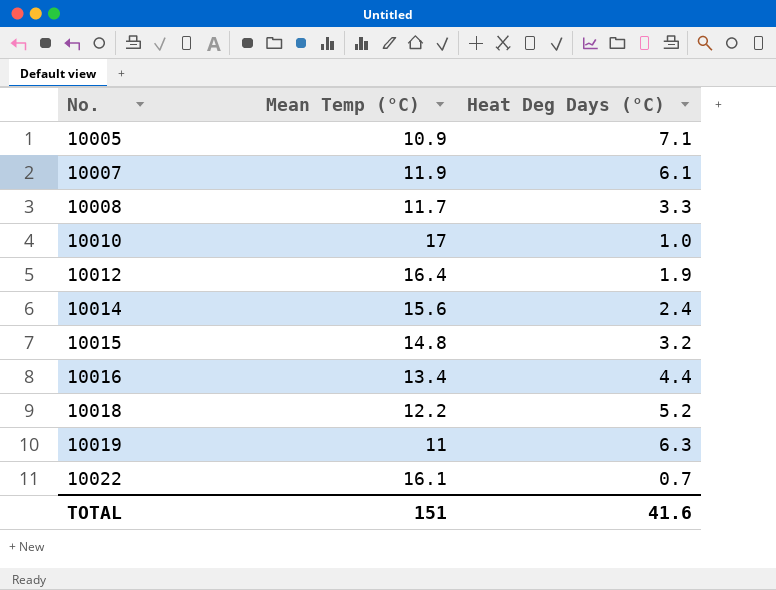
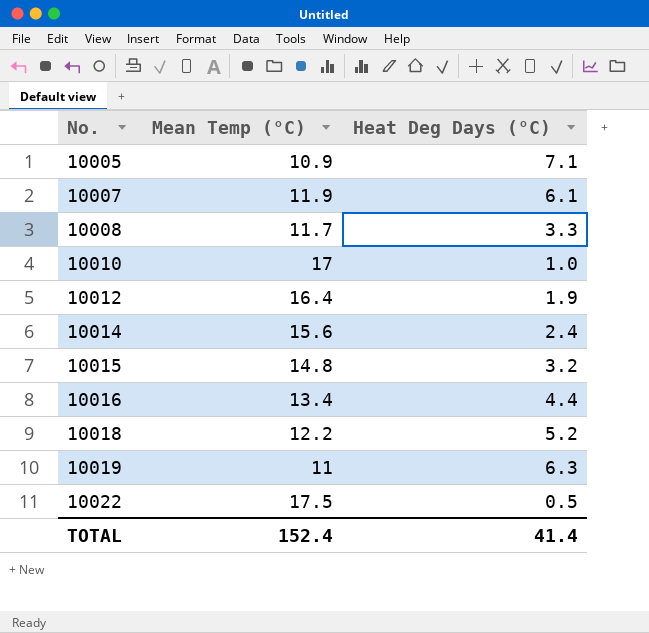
10022 | Mean Temp (°C): 16.1 -> 17.5
10022 | Heat Deg Days (°C): 0.7 -> 0.5
TOTAL | Mean Temp (°C): 151 -> 152.4
TOTAL | Heat Deg Days (°C): 41.6 -> 41.4

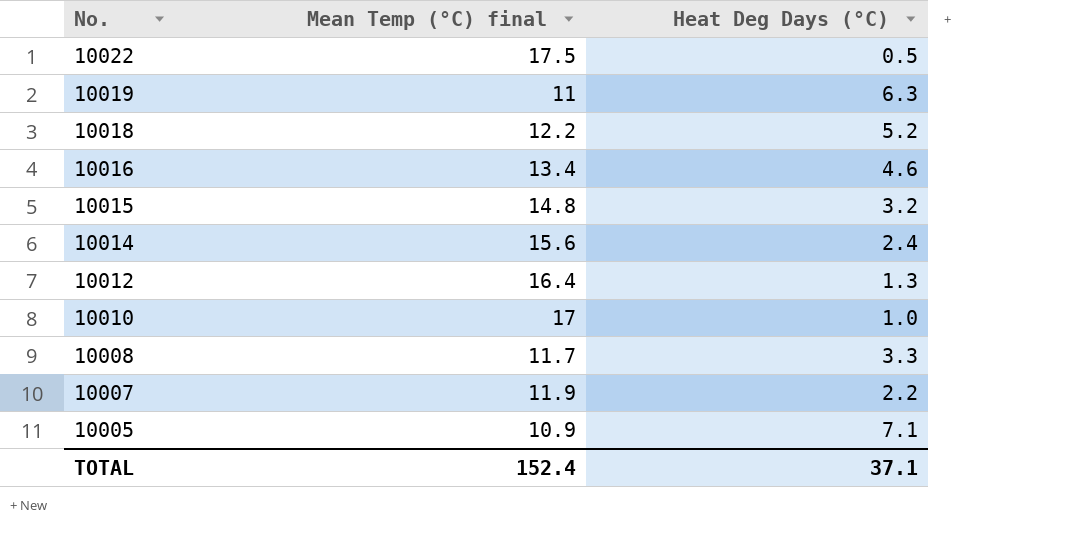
row order: No. ascending -> No. descending
column name: Mean Temp (°C) -> Mean Temp (°C) final
10016 | Heat Deg Days (°C): 4.4 -> 4.6
10012 | Heat Deg Days (°C): 1.9 -> 1.3
10007 | Heat Deg Days (°C): 6.1 -> 2.2
TOTAL | Heat Deg Days (°C): 41.4 -> 37.1

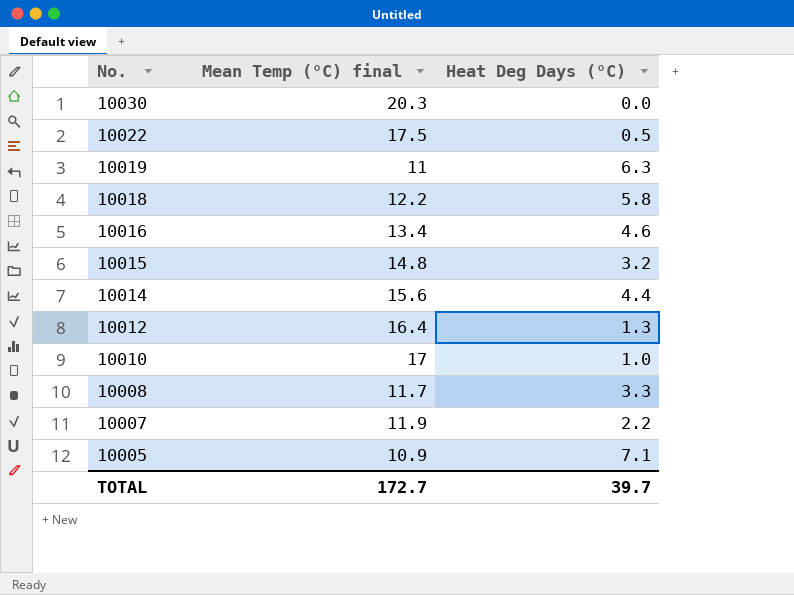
row 10030: none -> 20.3 | 0.0
10018 | Heat Deg Days (°C): 5.2 -> 5.8
10014 | Heat Deg Days (°C): 2.4 -> 4.4
TOTAL | Mean Temp (°C) final: 152.4 -> 172.7
TOTAL | Heat Deg Days (°C): 37.1 -> 39.7

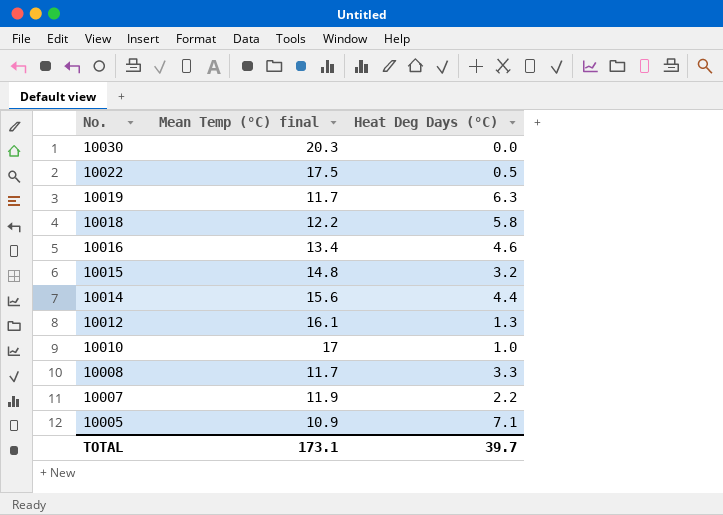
10019 | Mean Temp (°C) final: 11 -> 11.7
10012 | Mean Temp (°C) final: 16.4 -> 16.1
TOTAL | Mean Temp (°C) final: 172.7 -> 173.1

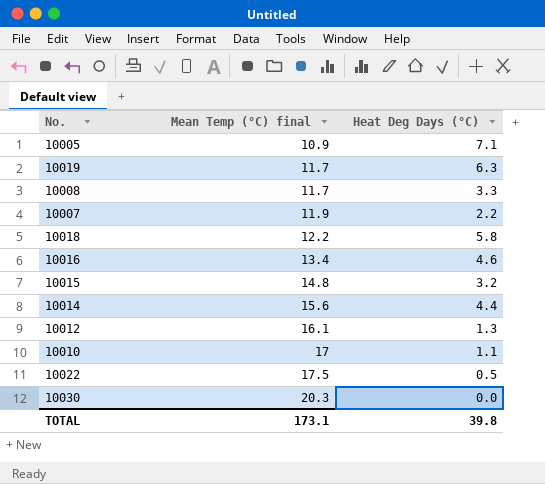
row order: No. descending -> Mean Temp (°C) final ascending
10010 | Heat Deg Days (°C): 1.0 -> 1.1
TOTAL | Heat Deg Days (°C): 39.7 -> 39.8

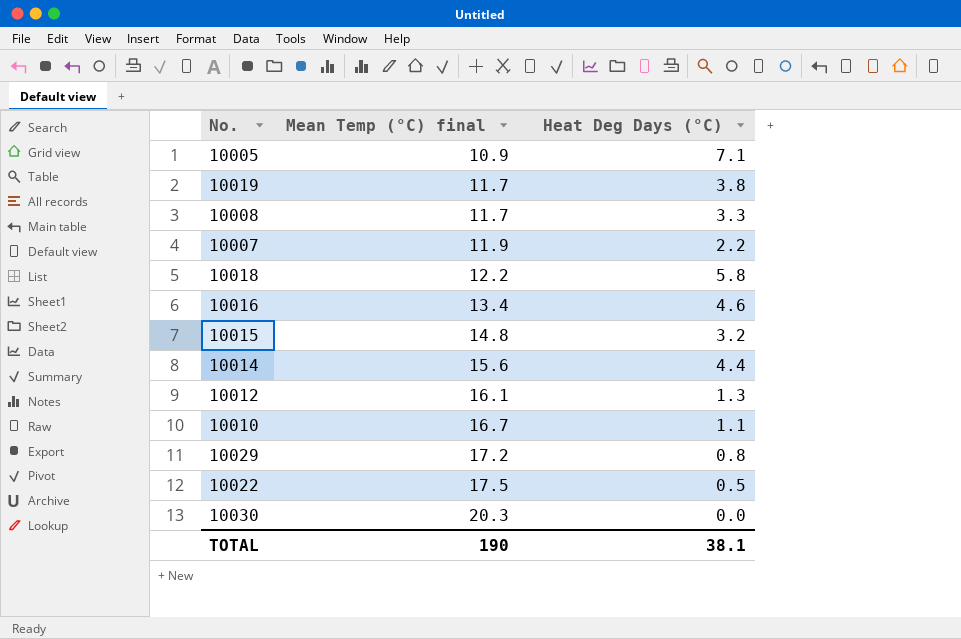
10019 | Heat Deg Days (°C): 6.3 -> 3.8
10010 | Mean Temp (°C) final: 17 -> 16.7
row 10029: none -> 17.2 | 0.8
TOTAL | Mean Temp (°C) final: 173.1 -> 190
TOTAL | Heat Deg Days (°C): 39.8 -> 38.1

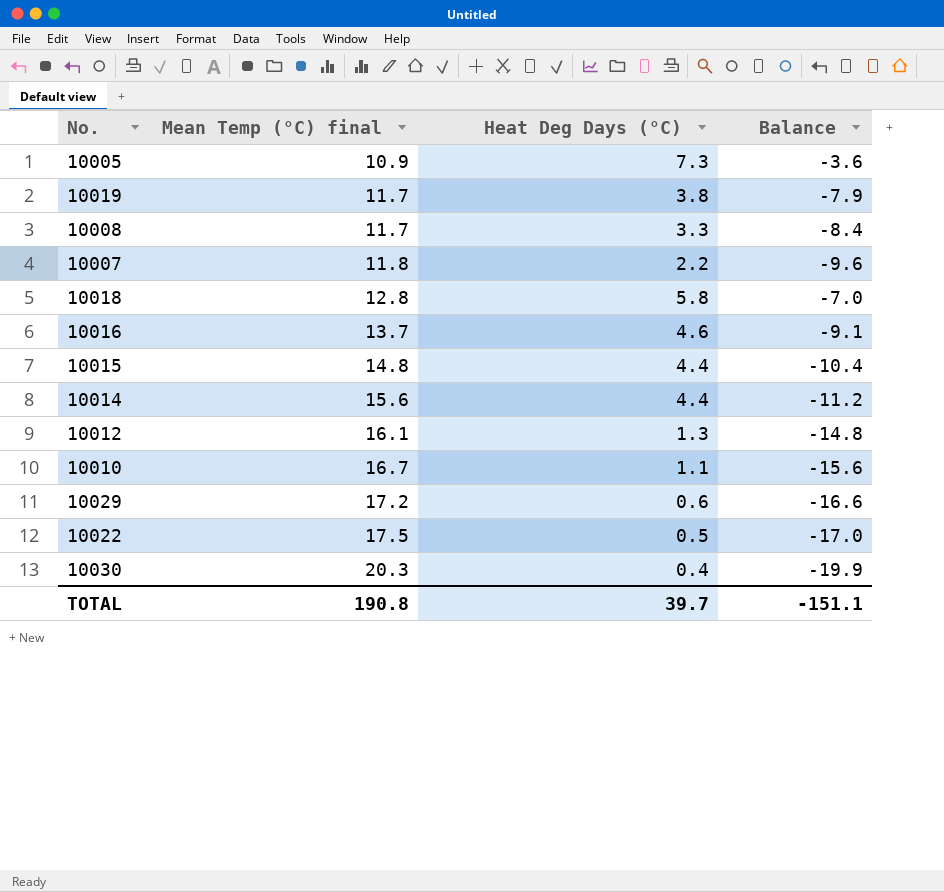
column Balance | formula: none -> [Heat Deg Days (°C)] - [Mean Temp (°C) final]
10005 | Heat Deg Days (°C): 7.1 -> 7.3
10007 | Mean Temp (°C) final: 11.9 -> 11.8
10018 | Mean Temp (°C) final: 12.2 -> 12.8
10016 | Mean Temp (°C) final: 13.4 -> 13.7
10015 | Heat Deg Days (°C): 3.2 -> 4.4
10029 | Heat Deg Days (°C): 0.8 -> 0.6
10030 | Heat Deg Days (°C): 0.0 -> 0.4
TOTAL | Mean Temp (°C) final: 190 -> 190.8
TOTAL | Heat Deg Days (°C): 38.1 -> 39.7

